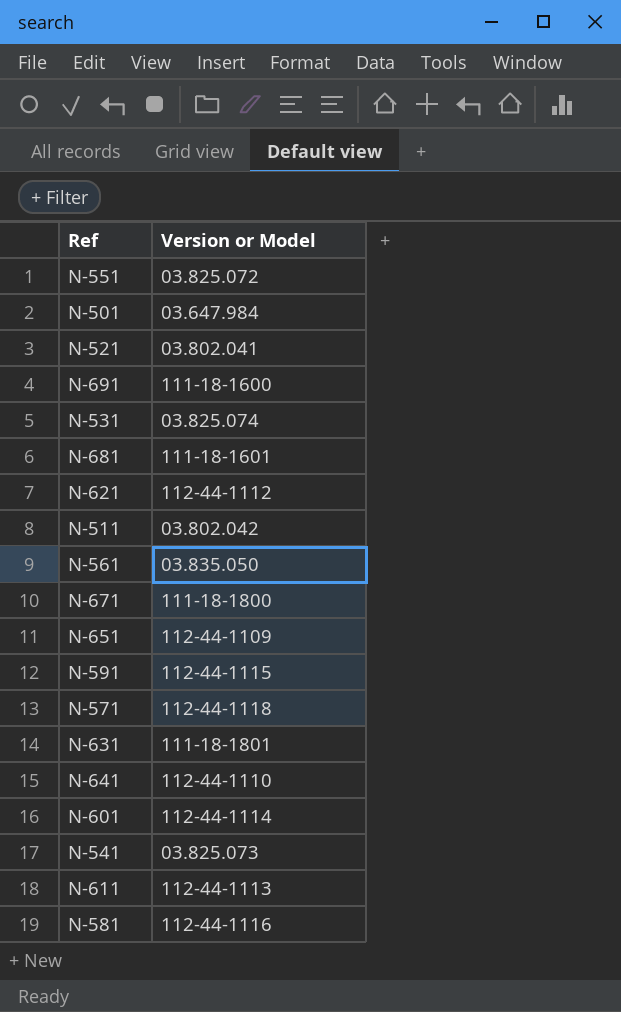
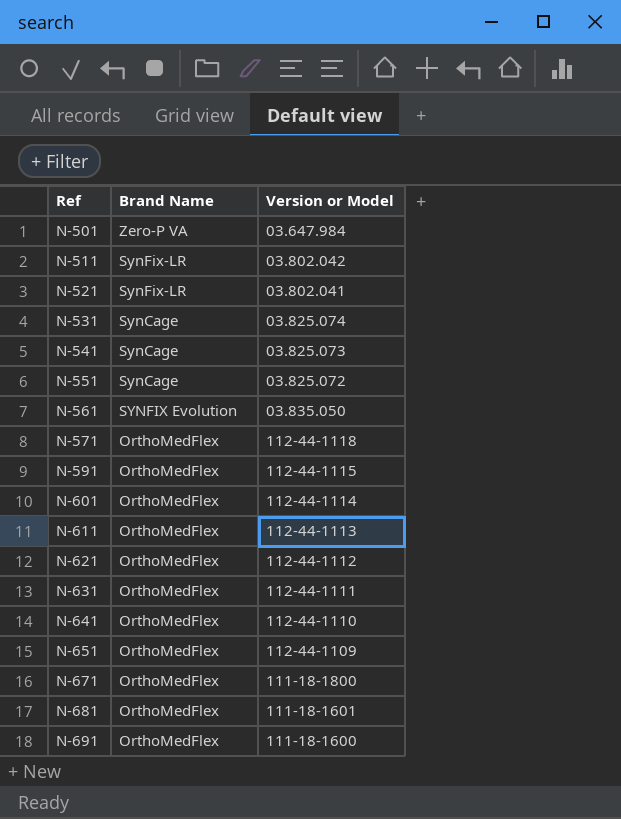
row order: none -> Ref ascending
column Brand Name | position: none -> 2
row N-581: 112-44-1116 -> none
N-631 | Version or Model: 111-18-1801 -> 112-44-1111

